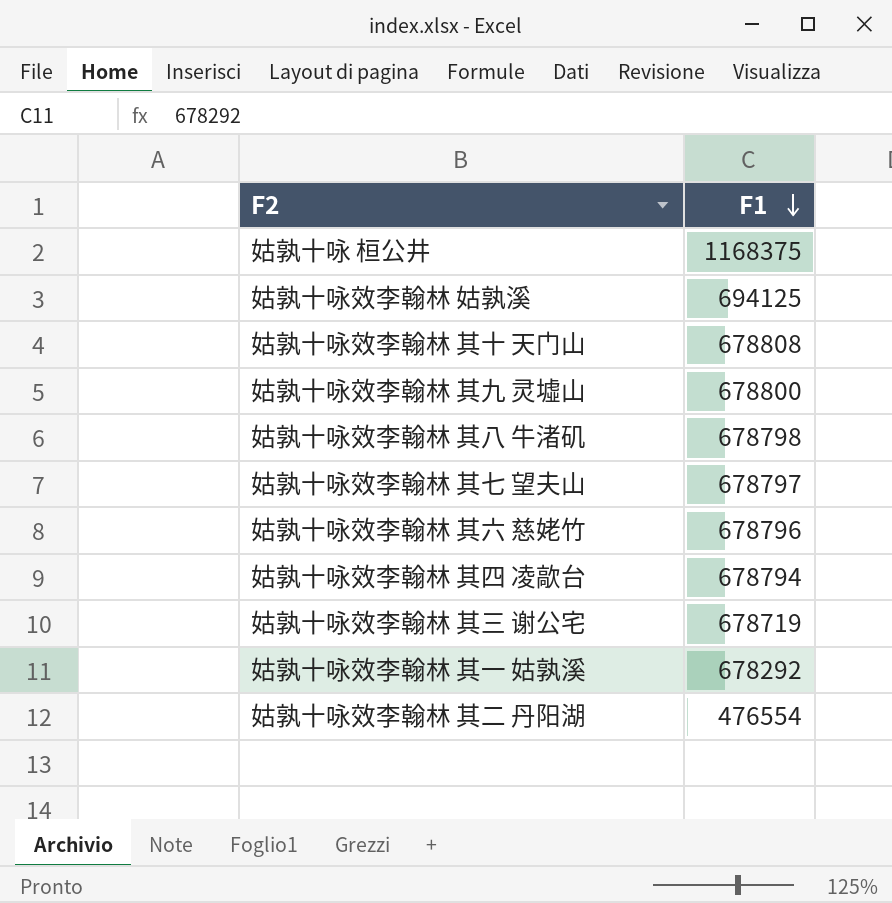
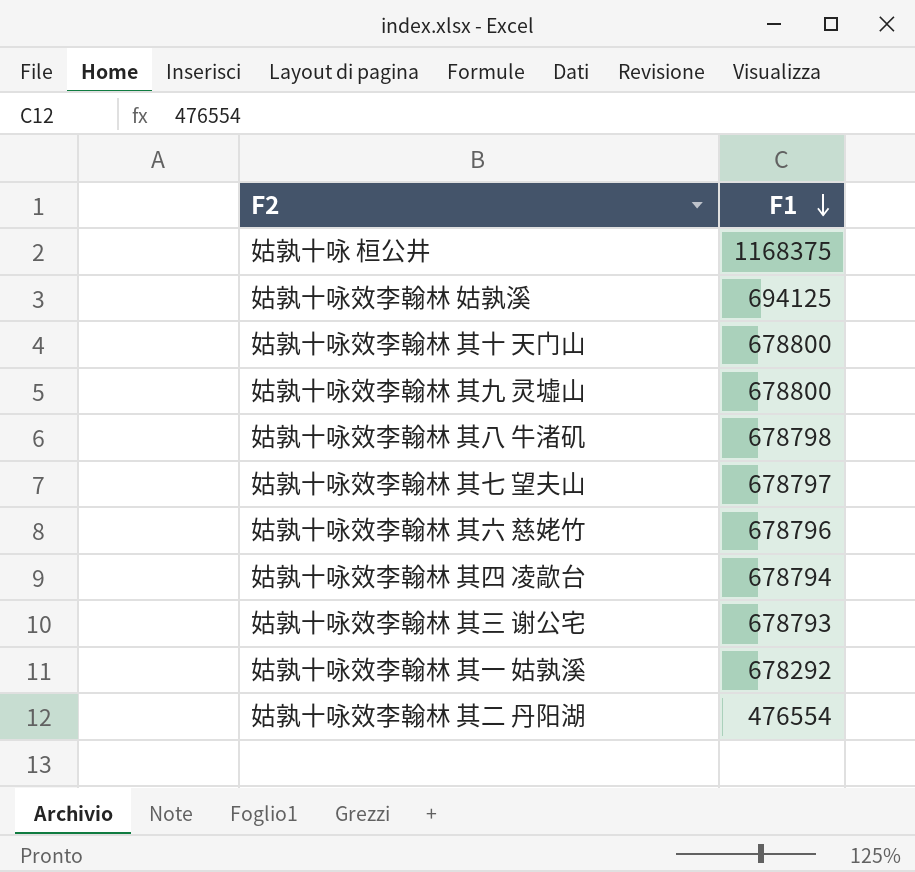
姑孰十咏效李翰林 其十 天门山 | F1: 678808 -> 678800
姑孰十咏效李翰林 其三 谢公宅 | F1: 678719 -> 678793

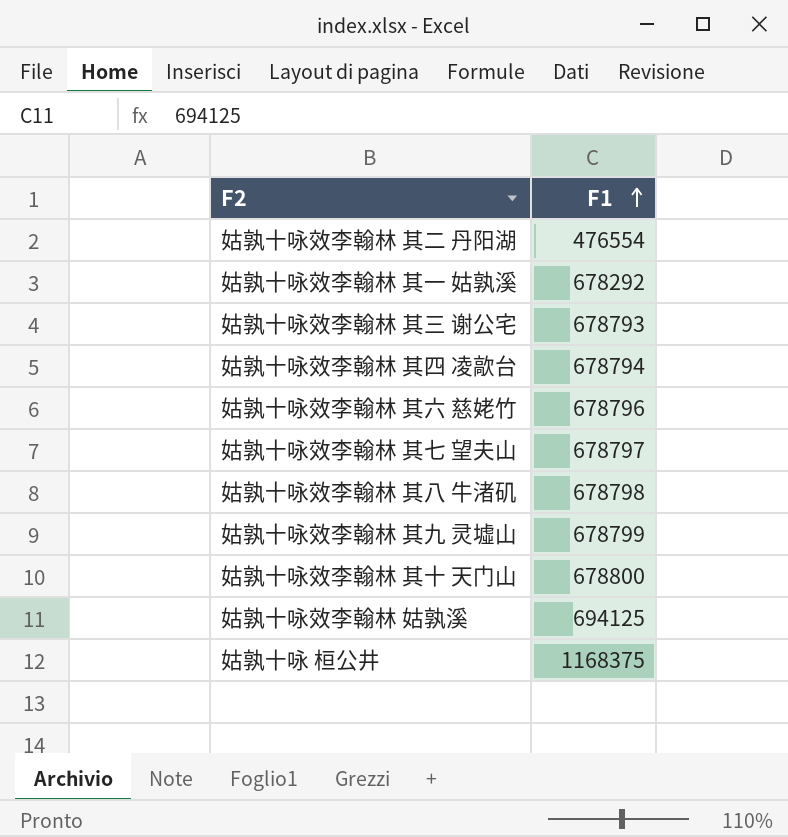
row order: F1 descending -> F1 ascending
姑孰十咏效李翰林 其九 灵墟山 | F1: 678800 -> 678799

